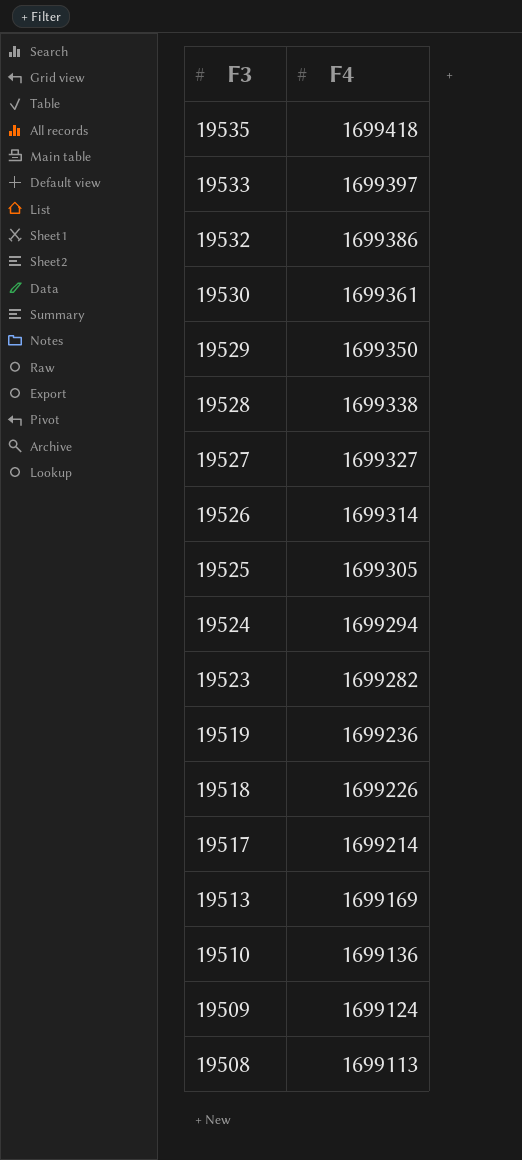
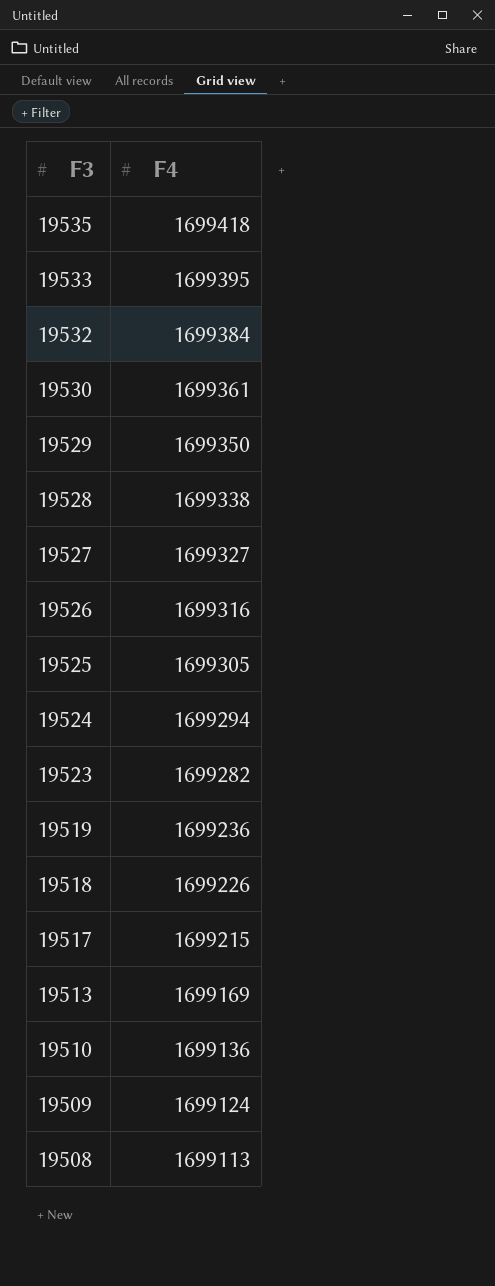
19533 | F4: 1699397 -> 1699395
19532 | F4: 1699386 -> 1699384
19526 | F4: 1699314 -> 1699316
19517 | F4: 1699214 -> 1699215

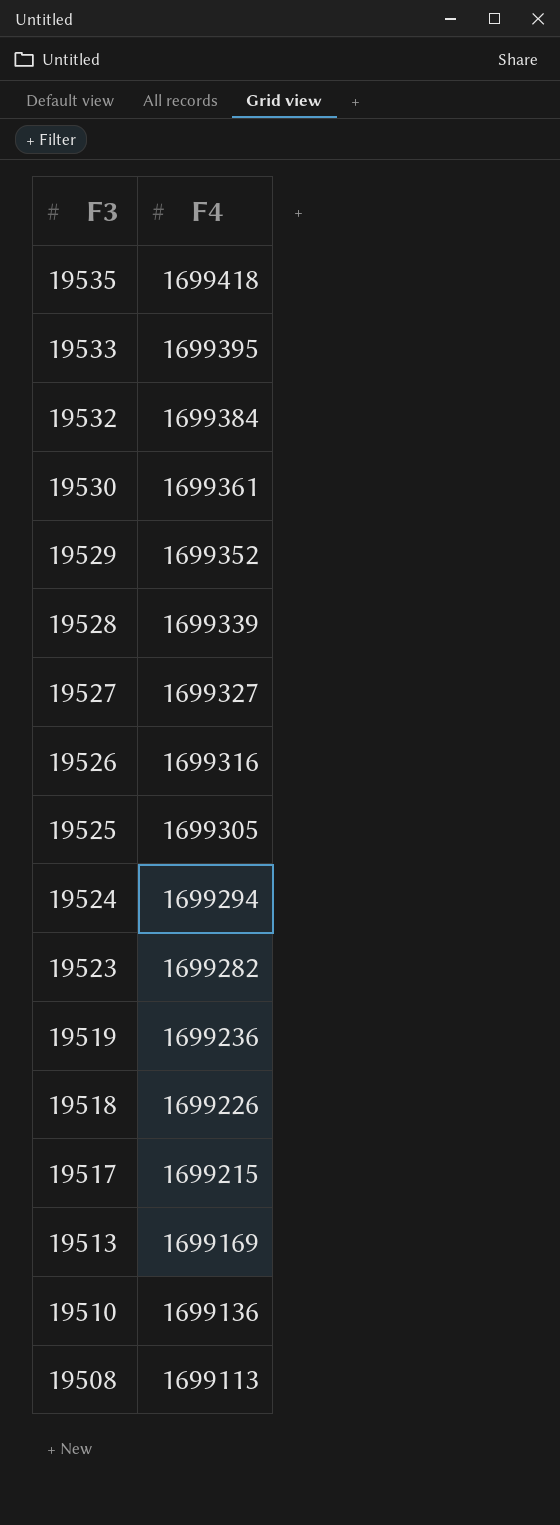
row 19509: 1699124 -> none
19529 | F4: 1699350 -> 1699352
19528 | F4: 1699338 -> 1699339

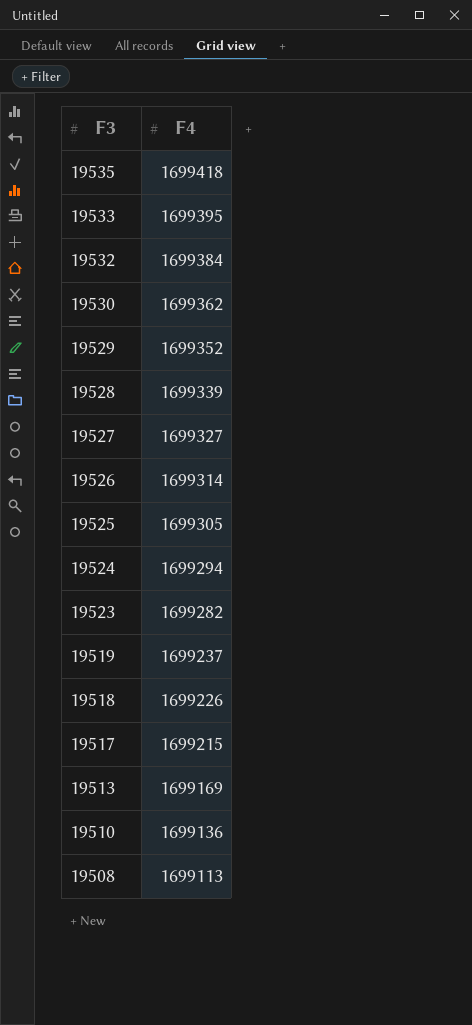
19530 | F4: 1699361 -> 1699362
19526 | F4: 1699316 -> 1699314
19519 | F4: 1699236 -> 1699237

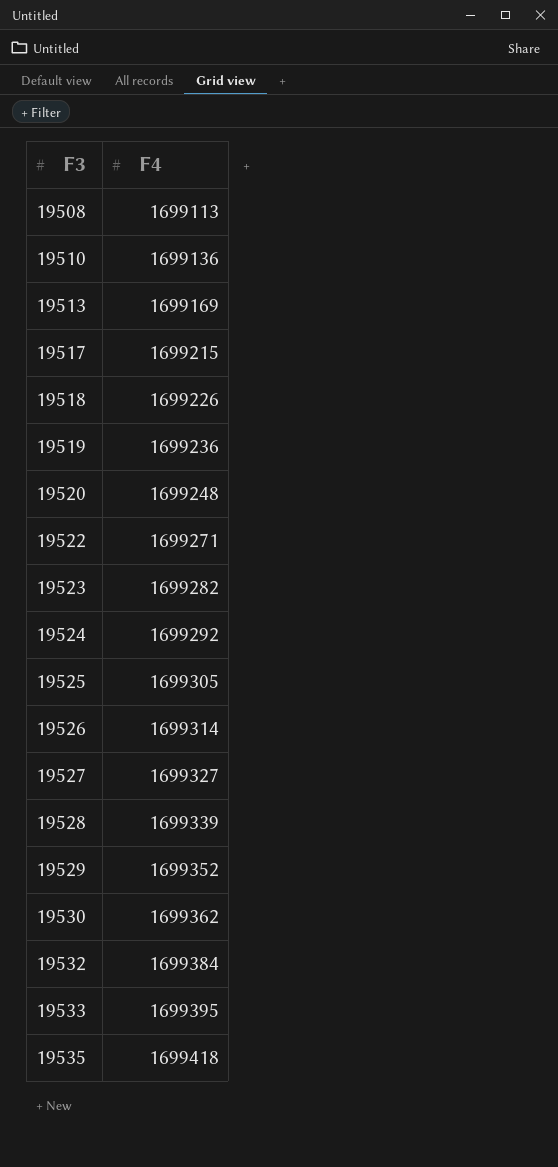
row order: F3 descending -> F3 ascending
19519 | F4: 1699237 -> 1699236
row 19520: none -> 1699248
row 19522: none -> 1699271
19524 | F4: 1699294 -> 1699292

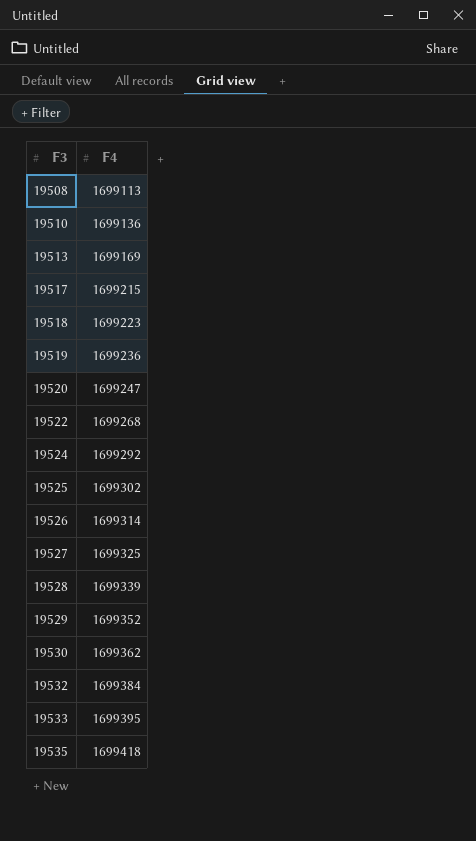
row 19523: 1699282 -> none
19518 | F4: 1699226 -> 1699223
19520 | F4: 1699248 -> 1699247
19522 | F4: 1699271 -> 1699268
19525 | F4: 1699305 -> 1699302
19527 | F4: 1699327 -> 1699325

